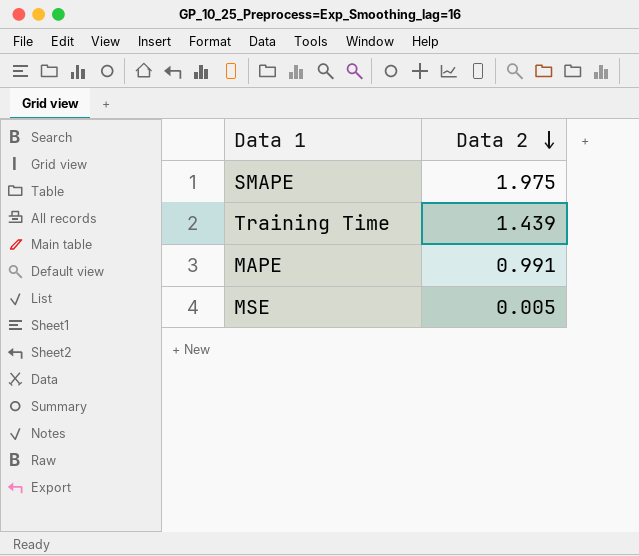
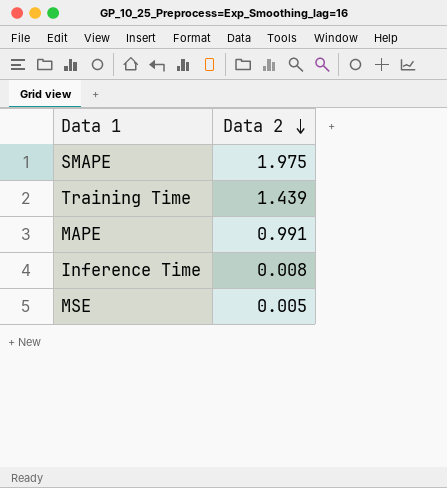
row Inference Time: none -> 0.008

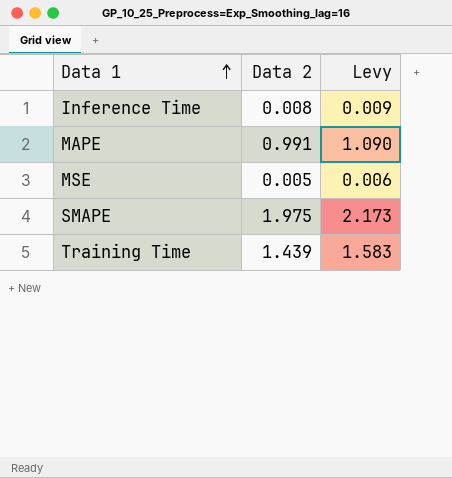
row order: Data 2 descending -> Data 1 ascending
column Levy | formula: none -> [Data 2] * 1.1

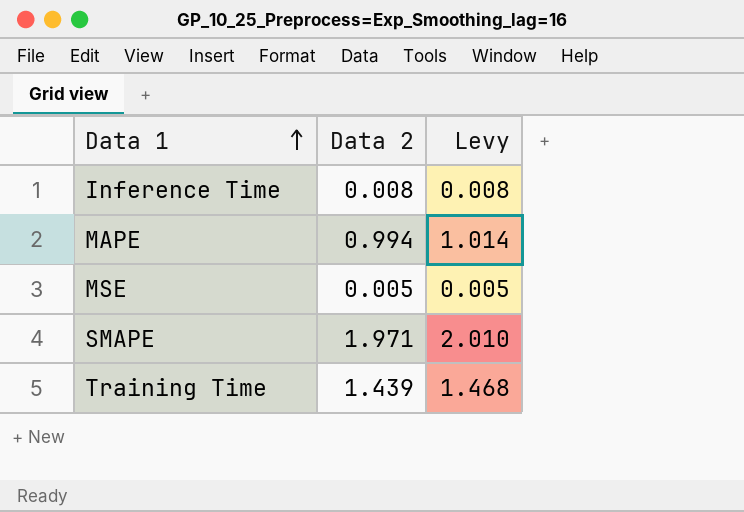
column Levy | formula: [Data 2] * 1.1 -> [Data 2] * 1.02
MAPE | Data 2: 0.991 -> 0.994
SMAPE | Data 2: 1.975 -> 1.971

